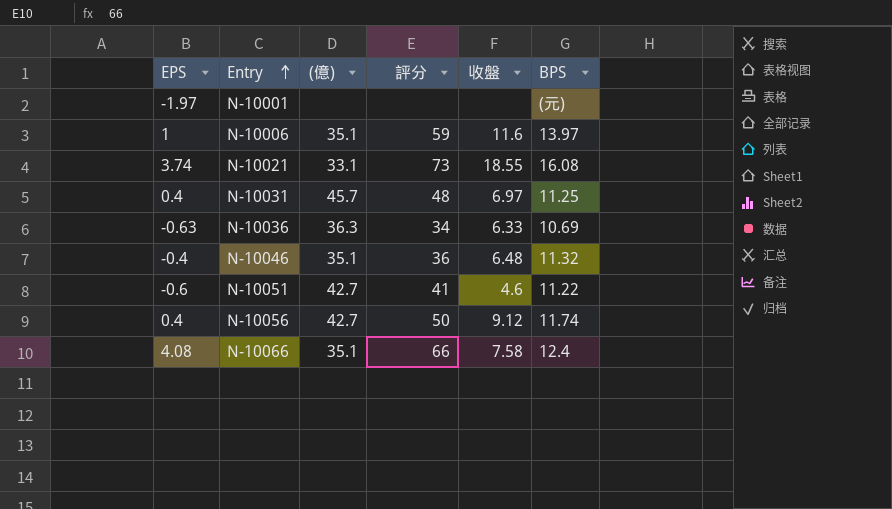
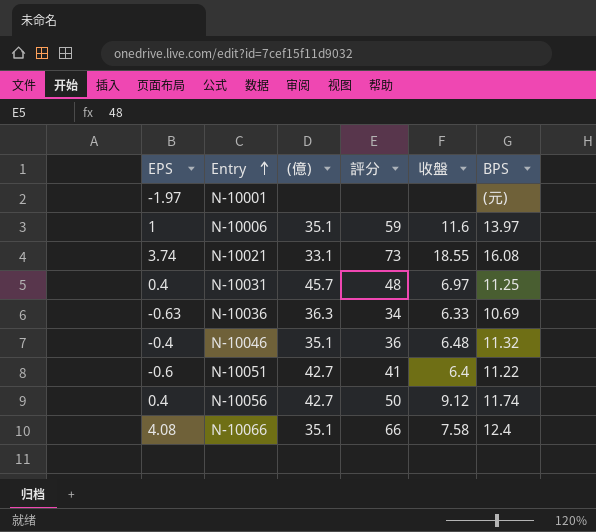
N-10051 | 收盤: 4.6 -> 6.4

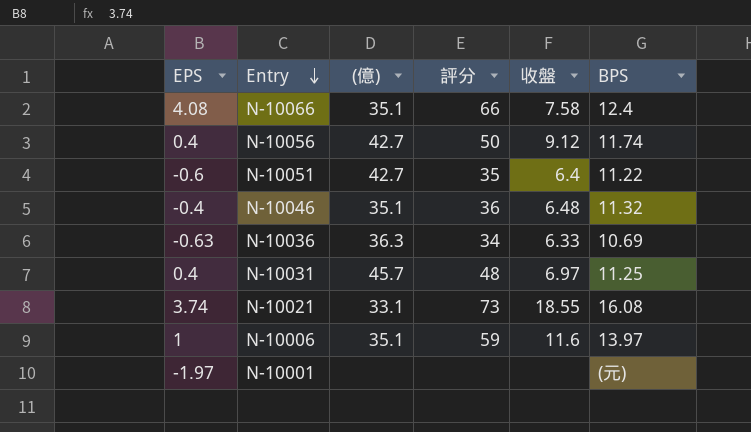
row order: Entry ascending -> Entry descending
N-10051 | 評分: 41 -> 35

